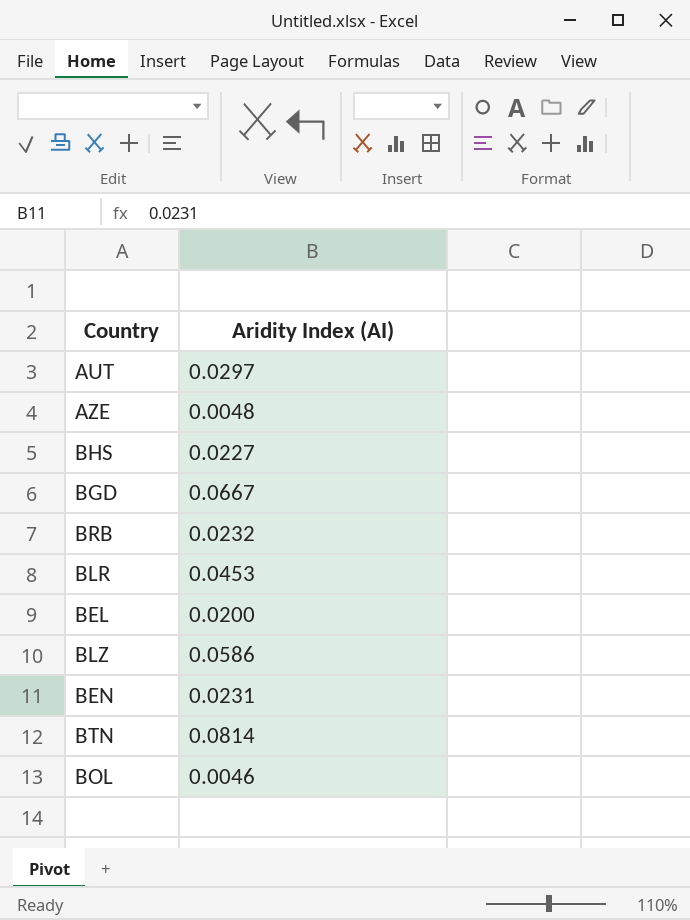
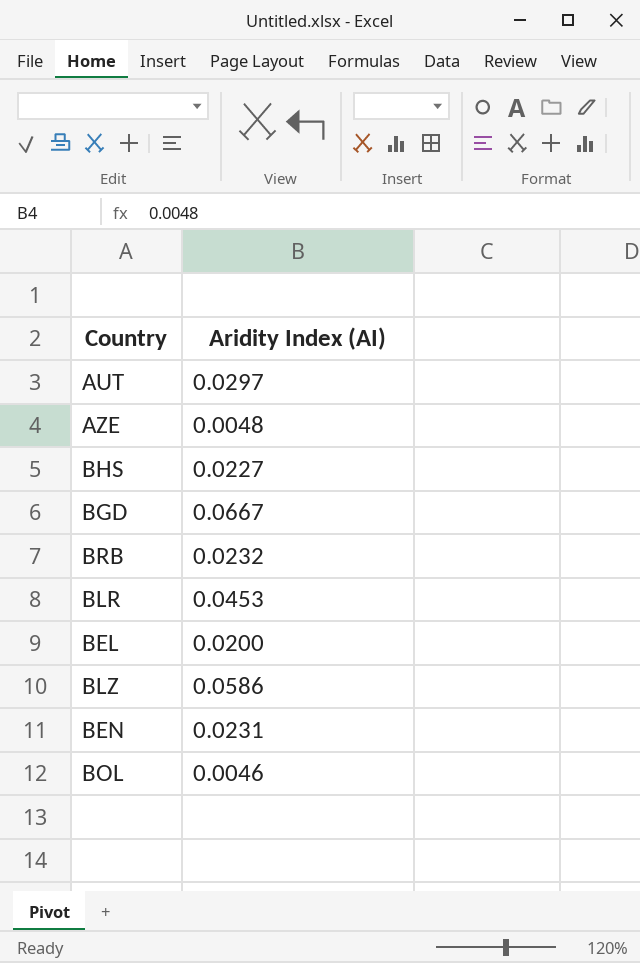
row BTN: 0.0814 -> none

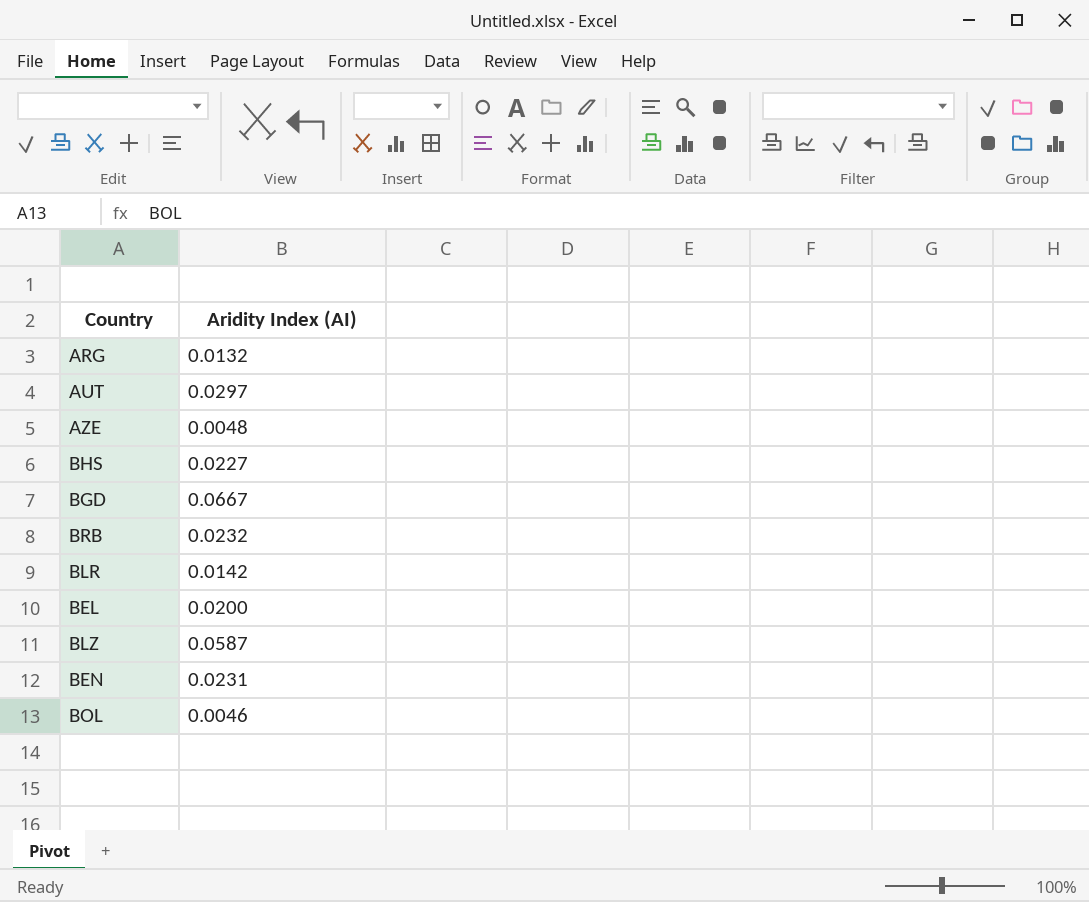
row ARG: none -> 0.0132
BLR | Aridity Index (AI): 0.0453 -> 0.0142
BLZ | Aridity Index (AI): 0.0586 -> 0.0587

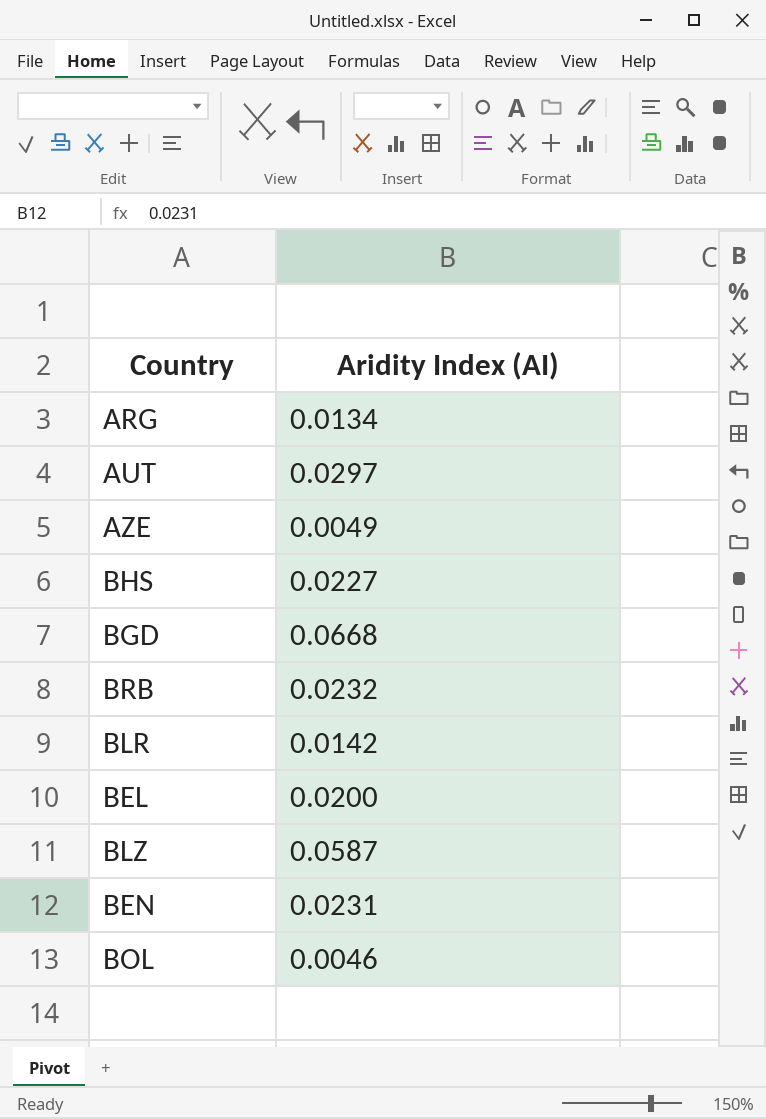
ARG | Aridity Index (AI): 0.0132 -> 0.0134
AZE | Aridity Index (AI): 0.0048 -> 0.0049
BGD | Aridity Index (AI): 0.0667 -> 0.0668

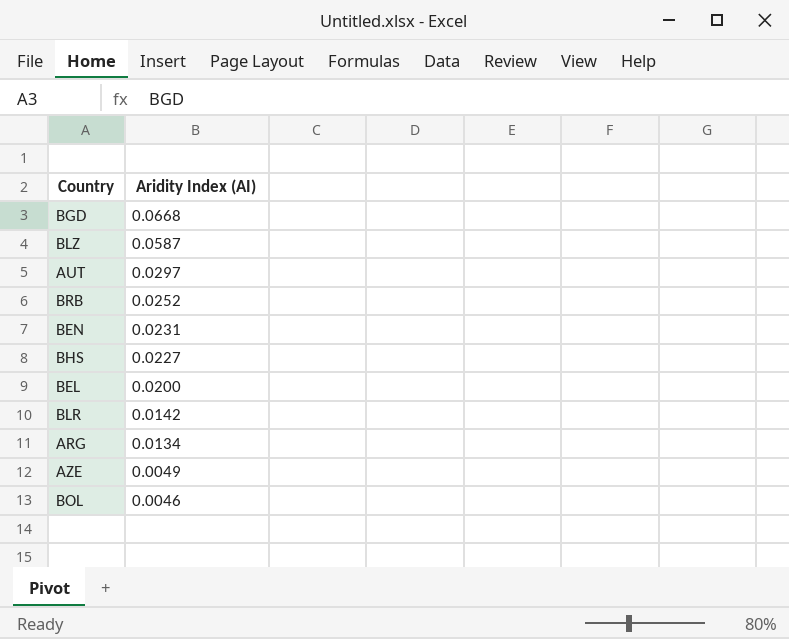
row order: none -> Aridity Index (AI) descending
BRB | Aridity Index (AI): 0.0232 -> 0.0252

